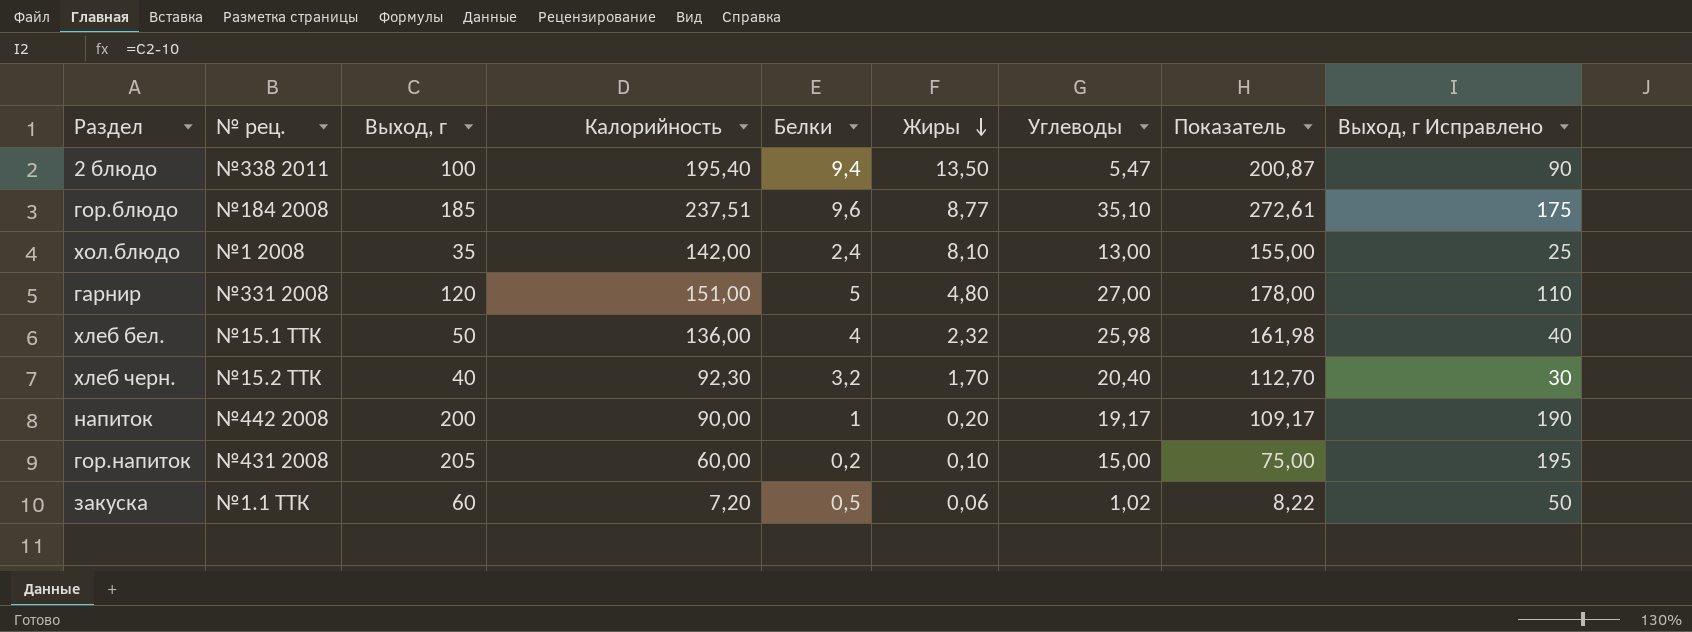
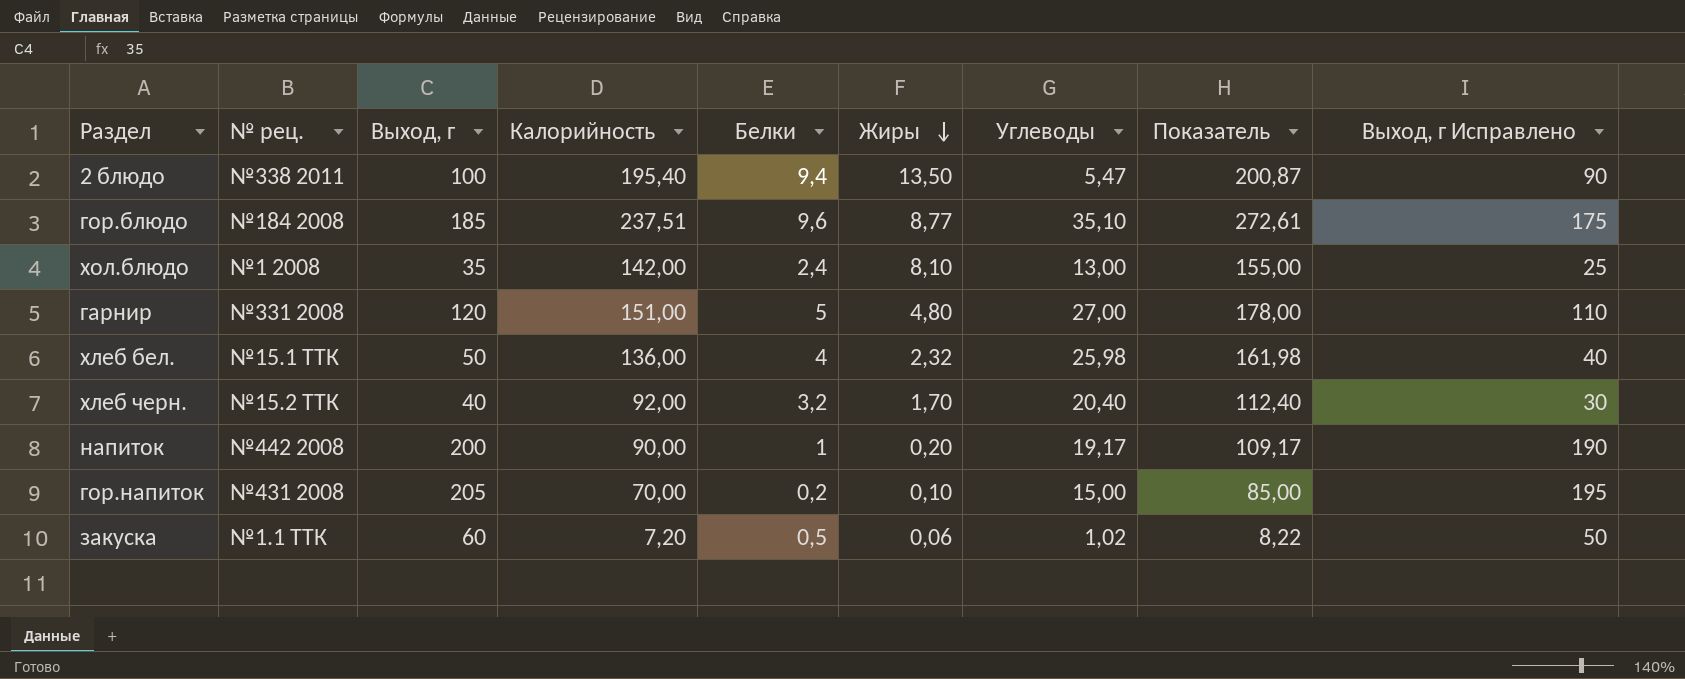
хлеб черн. | Калорийность: 92,30 -> 92,00
хлеб черн. | Показатель: 112,70 -> 112,40
гор.напиток | Калорийность: 60,00 -> 70,00
гор.напиток | Показатель: 75,00 -> 85,00

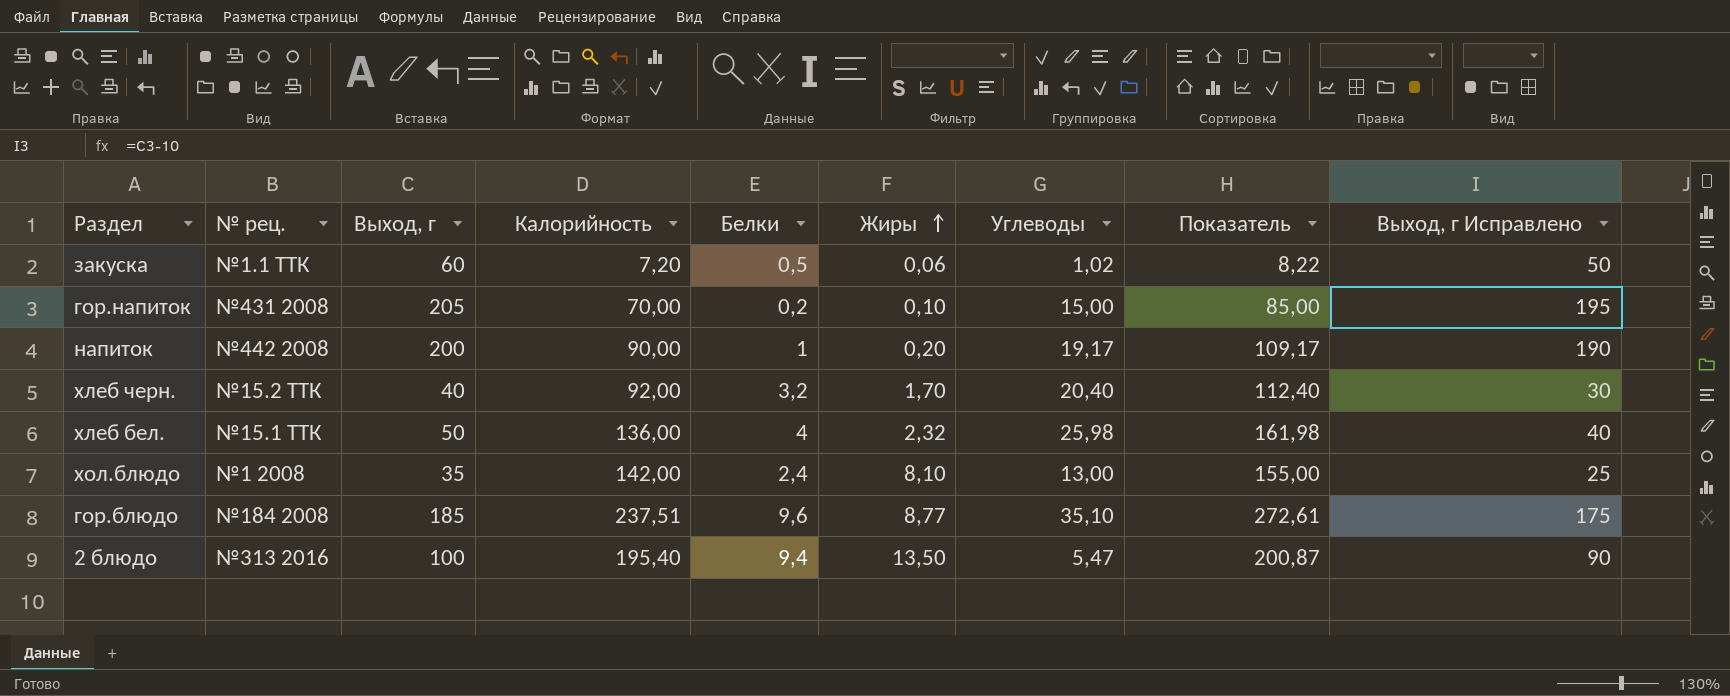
row order: Жиры descending -> Жиры ascending
row гарнир: №331 2008 | 120 | 151,00 | 5 | 4,80 | 27,00 | 178,00 | 110 -> none
2 блюдо | № рец.: №338 2011 -> №313 2016

